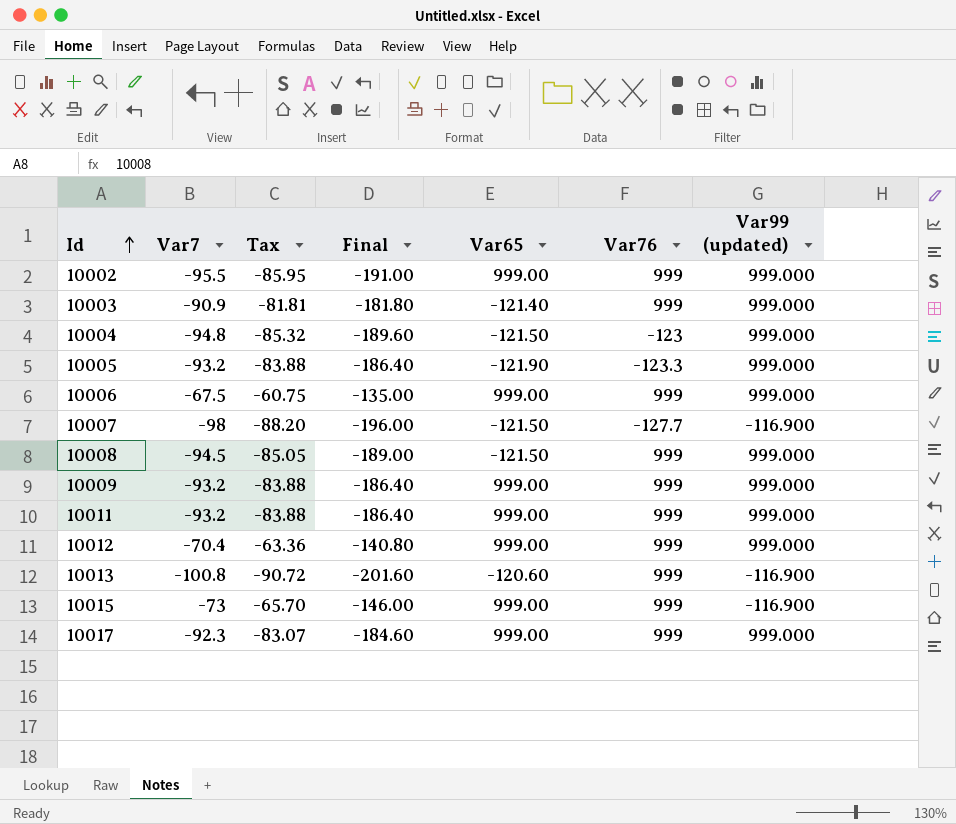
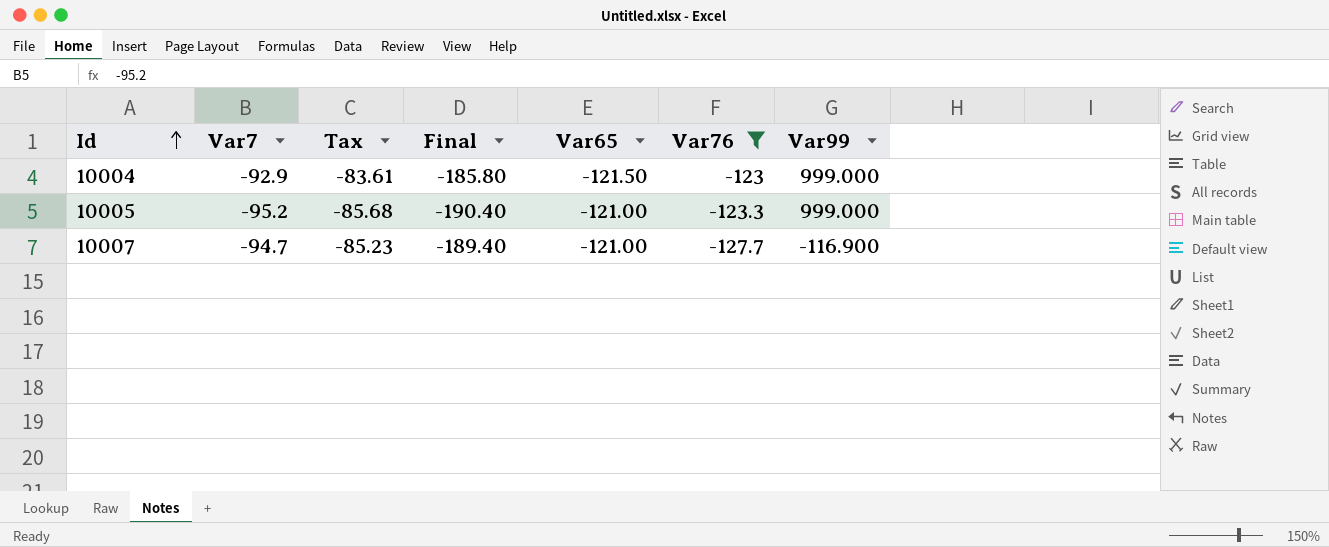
filter: none -> Var76 != 999
column name: Var99 (updated) -> Var99
10004 | Var7: -94.8 -> -92.9
10004 | Tax: -85.32 -> -83.61
10004 | Final: -189.60 -> -185.80
10005 | Var7: -93.2 -> -95.2
10005 | Tax: -83.88 -> -85.68
10005 | Final: -186.40 -> -190.40
10005 | Var65: -121.90 -> -121.00
10007 | Var7: -98 -> -94.7
10007 | Tax: -88.20 -> -85.23
10007 | Final: -196.00 -> -189.40
10007 | Var65: -121.50 -> -121.00

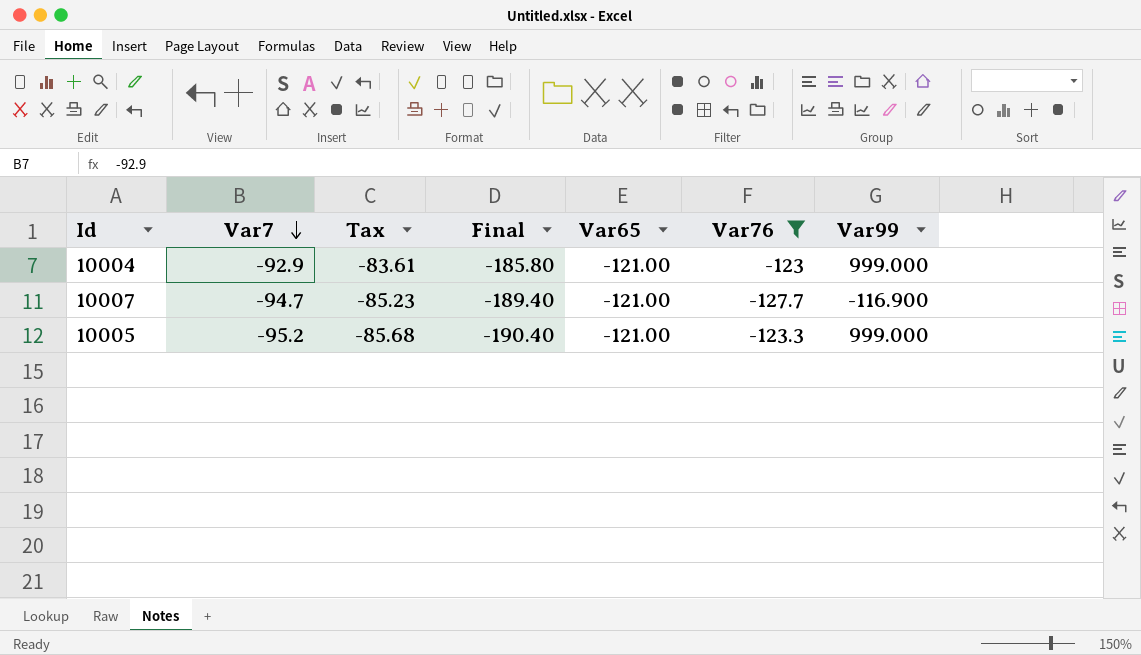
row order: Id ascending -> Var7 descending
10004 | Var65: -121.50 -> -121.00

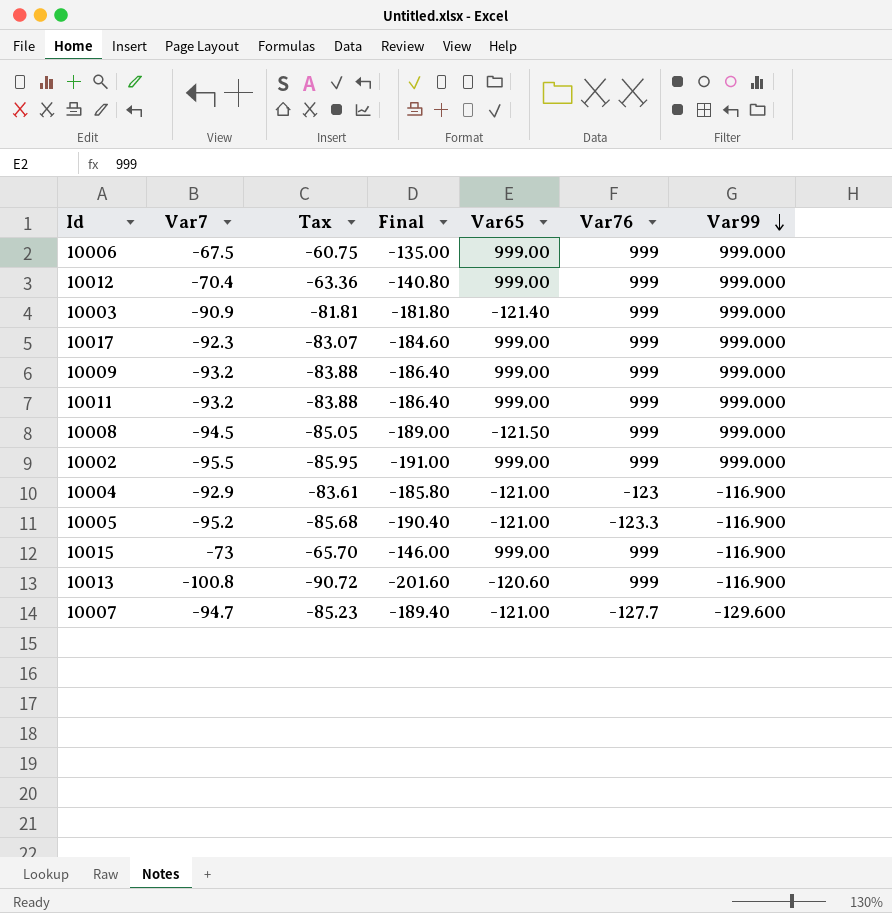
filter: Var76 != 999 -> none
row order: Var7 descending -> Var99 descending
10004 | Var99: 999.000 -> -116.900
10005 | Var99: 999.000 -> -116.900
10007 | Var99: -116.900 -> -129.600

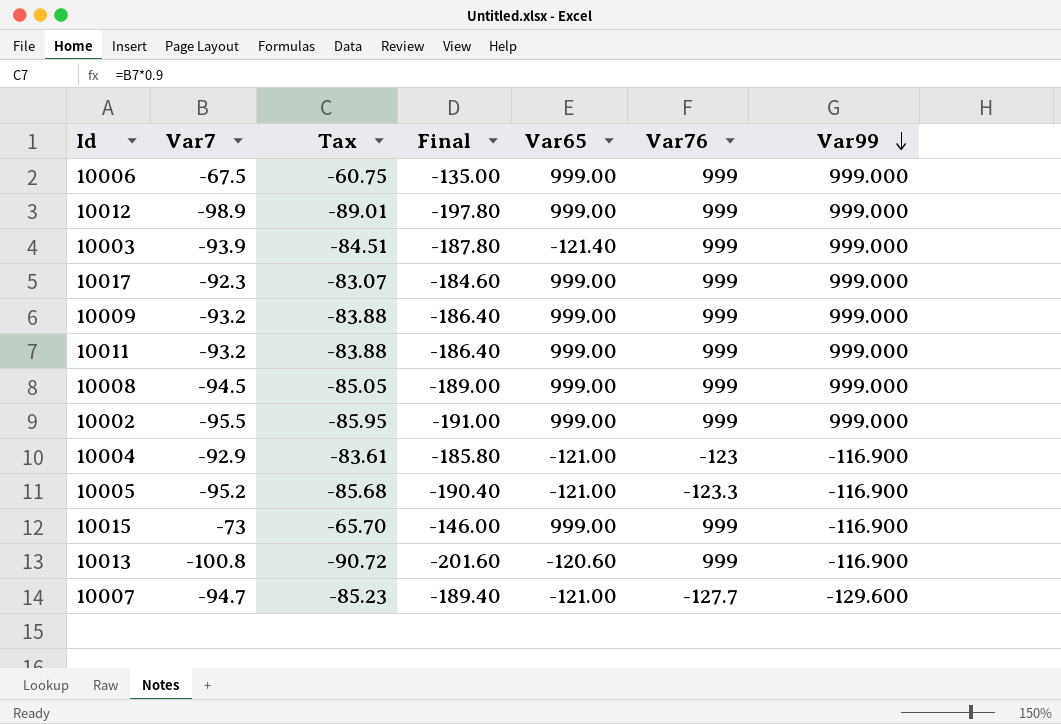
10012 | Var7: -70.4 -> -98.9
10012 | Tax: -63.36 -> -89.01
10012 | Final: -140.80 -> -197.80
10003 | Var7: -90.9 -> -93.9
10003 | Tax: -81.81 -> -84.51
10003 | Final: -181.80 -> -187.80
10008 | Var65: -121.50 -> 999.00

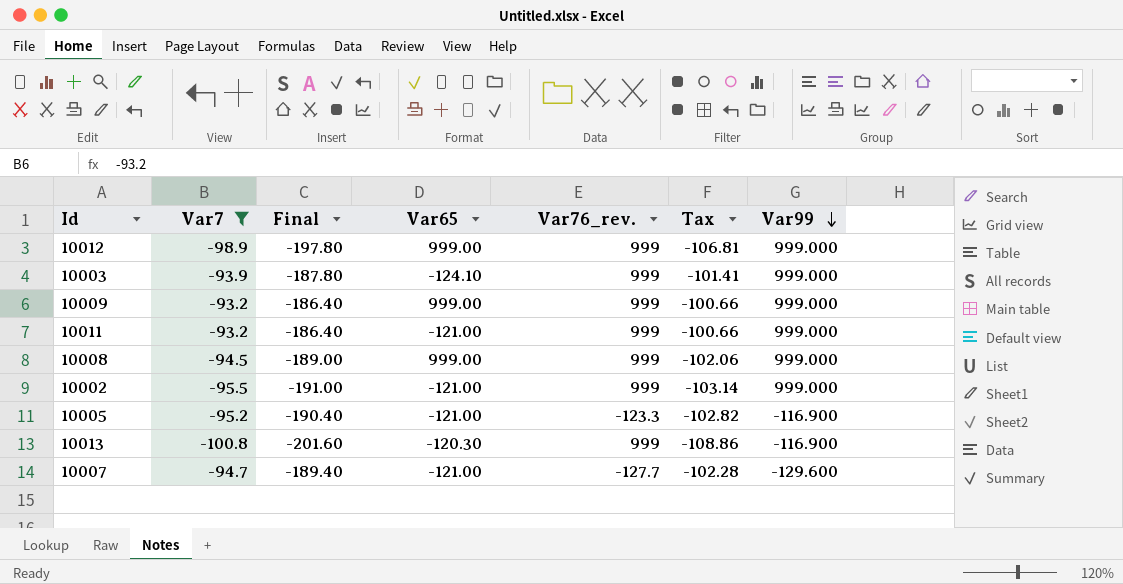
filter: none -> Var7 <= -93.2
column name: Var76 -> Var76_rev.
column Tax | formula: [Var7] * 0.9 -> [Var7] * 1.08
column Tax | position: 3 -> 6
10003 | Var65: -121.40 -> -124.10
10011 | Var65: 999.00 -> -121.00
10002 | Var65: 999.00 -> -121.00
10013 | Var65: -120.60 -> -120.30

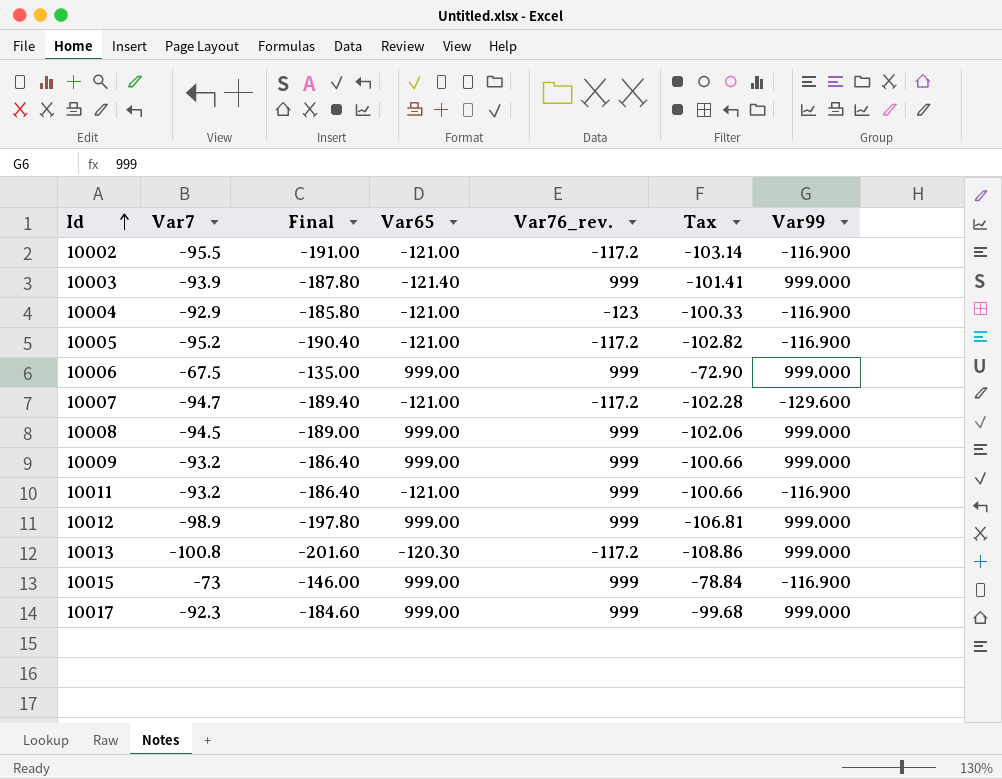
filter: Var7 <= -93.2 -> none
row order: Var99 descending -> Id ascending
10002 | Var76_rev.: 999 -> -117.2
10002 | Var99: 999.000 -> -116.900
10003 | Var65: -124.10 -> -121.40
10005 | Var76_rev.: -123.3 -> -117.2
10007 | Var76_rev.: -127.7 -> -117.2
10011 | Var99: 999.000 -> -116.900
10013 | Var76_rev.: 999 -> -117.2
10013 | Var99: -116.900 -> 999.000

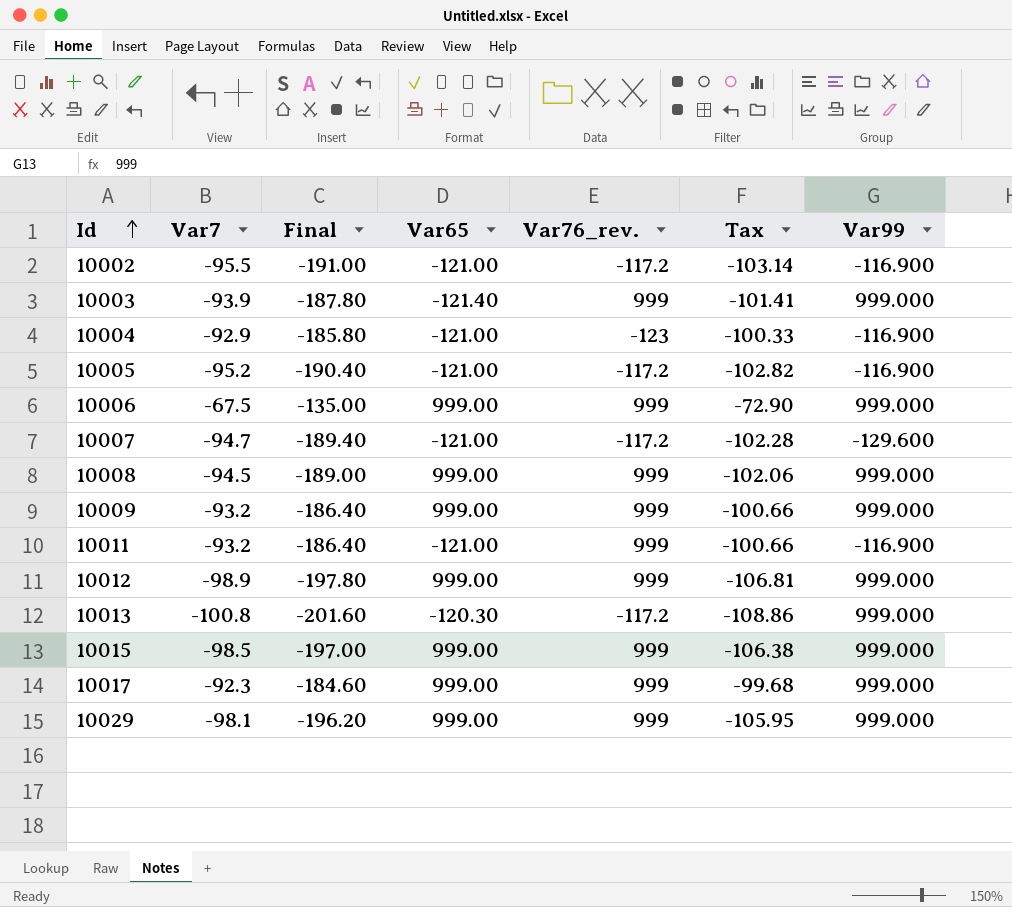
10015 | Var7: -73 -> -98.5
10015 | Final: -146.00 -> -197.00
10015 | Tax: -78.84 -> -106.38
10015 | Var99: -116.900 -> 999.000
row 10029: none -> -98.1 | -196.20 | 999.00 | 999 | -105.95 | 999.000

